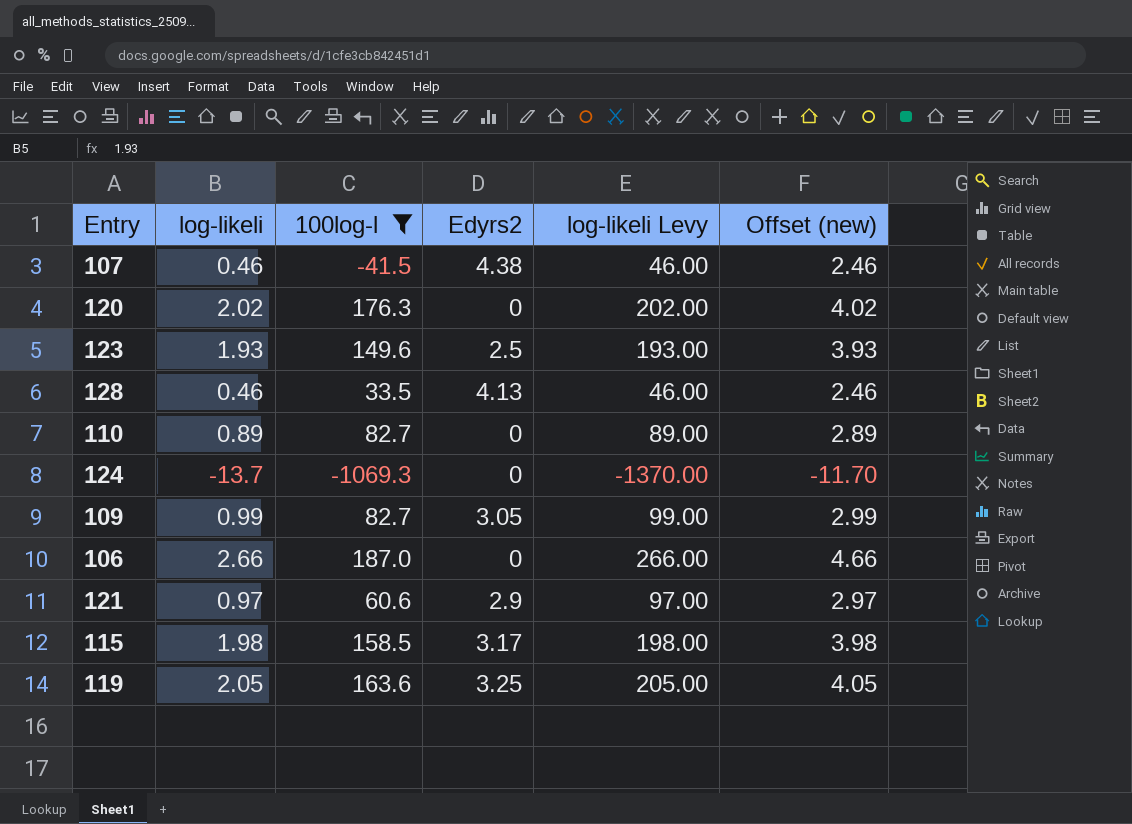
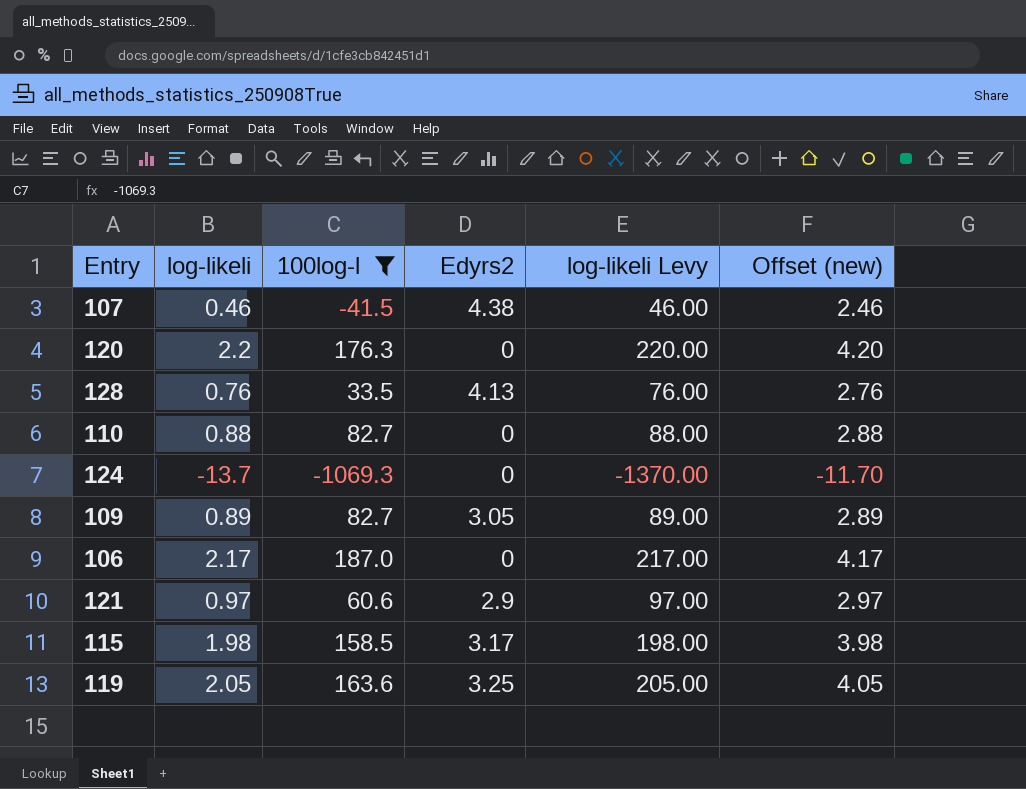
row 123: 1.93 | 149.6 | 2.5 | 193.00 | 3.93 -> none
120 | log-likeli: 2.02 -> 2.2
120 | log-likeli Levy: 202.00 -> 220.00
120 | Offset (new): 4.02 -> 4.20
128 | log-likeli: 0.46 -> 0.76
128 | log-likeli Levy: 46.00 -> 76.00
128 | Offset (new): 2.46 -> 2.76
110 | log-likeli: 0.89 -> 0.88
110 | log-likeli Levy: 89.00 -> 88.00
110 | Offset (new): 2.89 -> 2.88
109 | log-likeli: 0.99 -> 0.89
109 | log-likeli Levy: 99.00 -> 89.00
109 | Offset (new): 2.99 -> 2.89
106 | log-likeli: 2.66 -> 2.17
106 | log-likeli Levy: 266.00 -> 217.00
106 | Offset (new): 4.66 -> 4.17

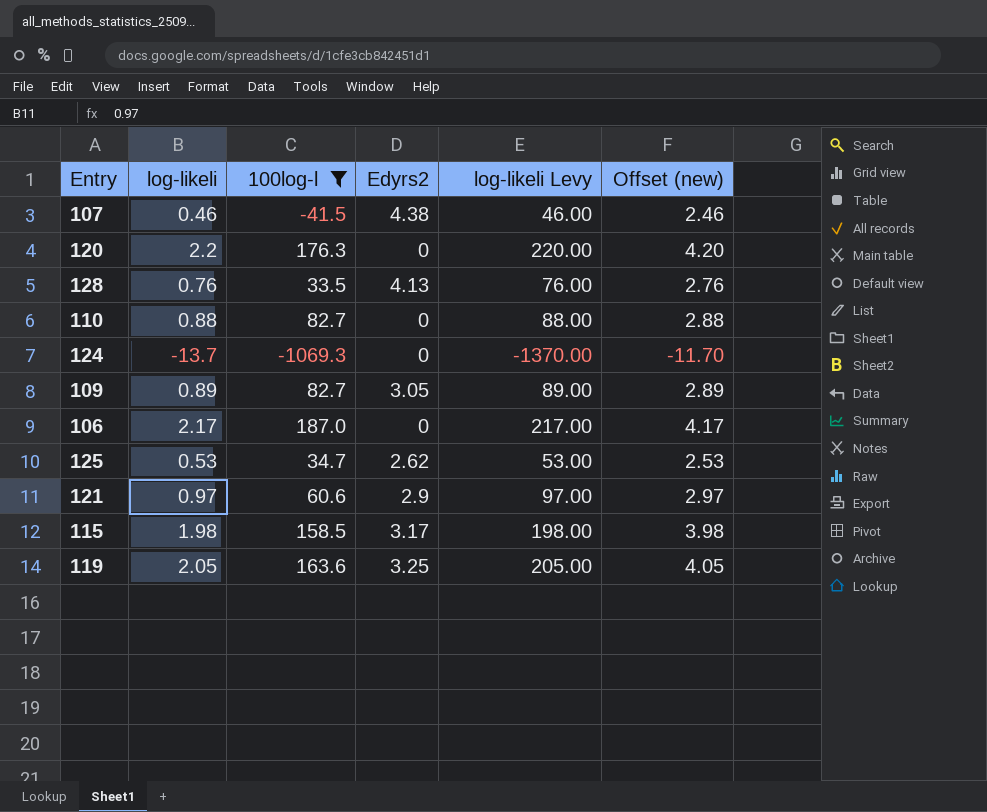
row 125: none -> 0.53 | 34.7 | 2.62 | 53.00 | 2.53

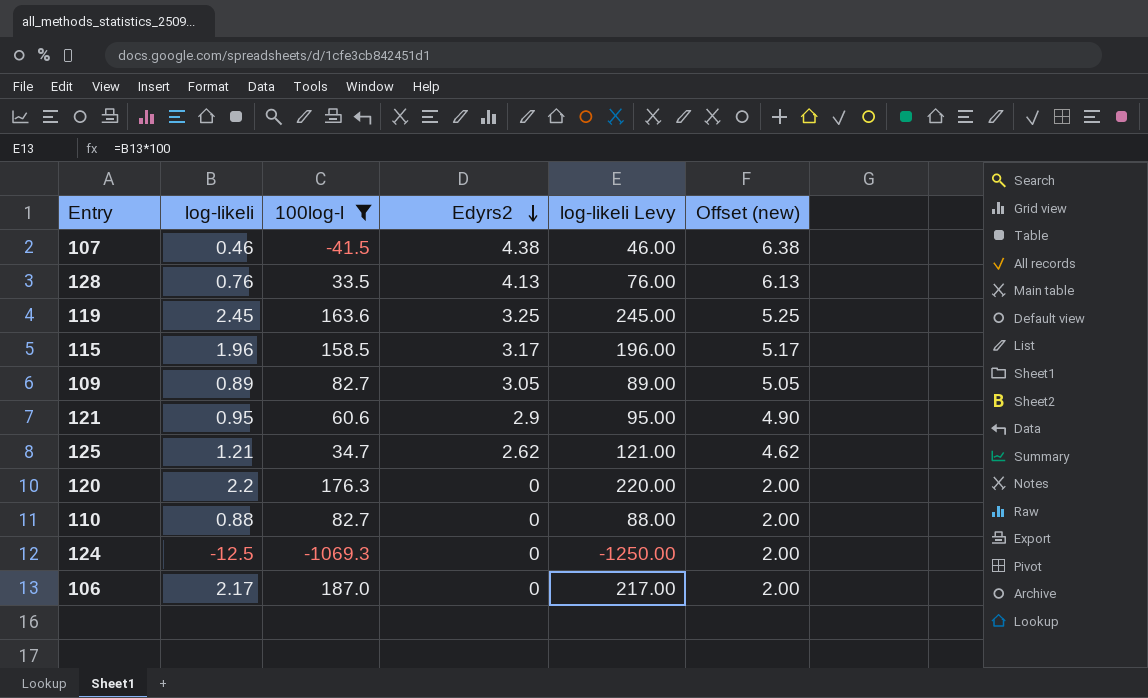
row order: none -> Edyrs2 descending
column Offset (new) | formula: [log-likeli] + 2 -> [Edyrs2] + 2
119 | log-likeli: 2.05 -> 2.45
119 | log-likeli Levy: 205.00 -> 245.00
115 | log-likeli: 1.98 -> 1.96
115 | log-likeli Levy: 198.00 -> 196.00
121 | log-likeli: 0.97 -> 0.95
121 | log-likeli Levy: 97.00 -> 95.00
125 | log-likeli: 0.53 -> 1.21
125 | log-likeli Levy: 53.00 -> 121.00
124 | log-likeli: -13.7 -> -12.5
124 | log-likeli Levy: -1370.00 -> -1250.00

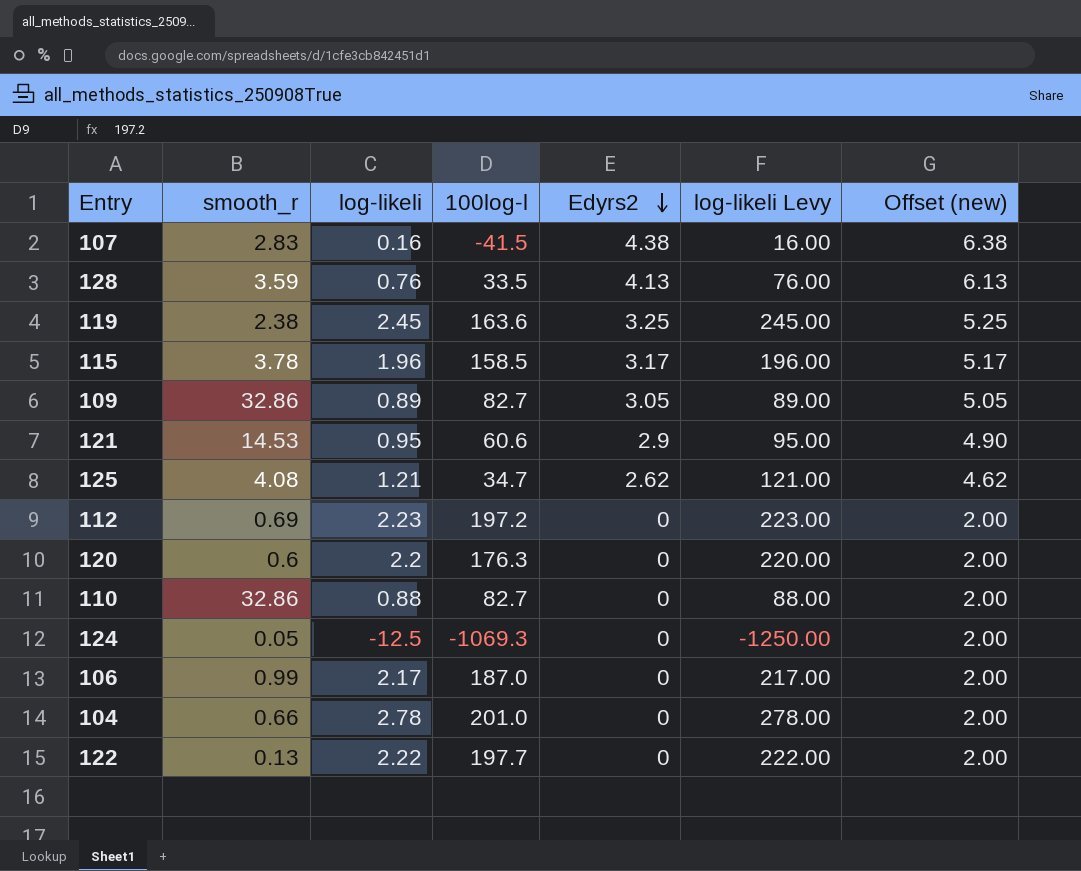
filter: 100log-l <= 187.0 -> none
column smooth_r | position: none -> 2
107 | log-likeli: 0.46 -> 0.16
107 | log-likeli Levy: 46.00 -> 16.00

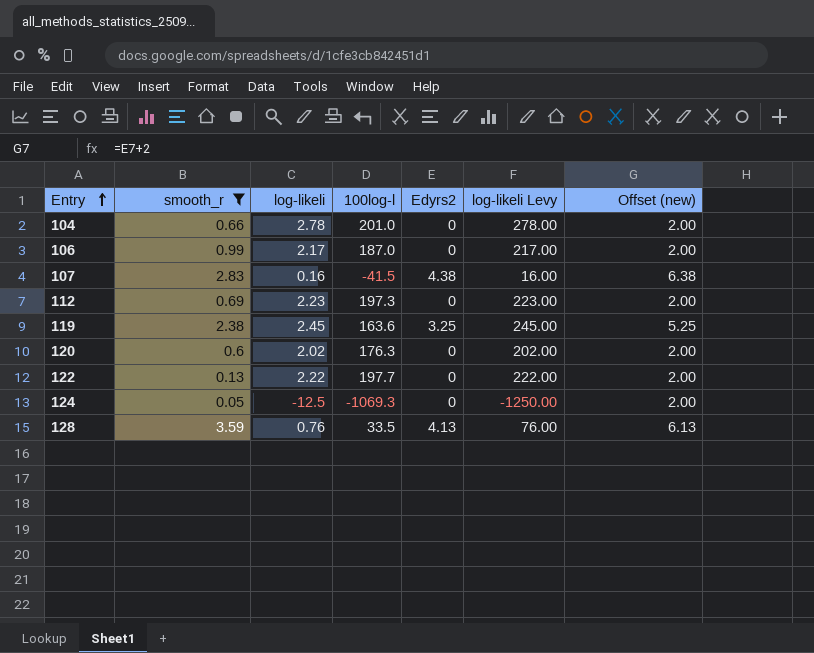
filter: none -> smooth_r <= 3.59
row order: Edyrs2 descending -> Entry ascending
112 | 100log-l: 197.2 -> 197.3
120 | log-likeli: 2.2 -> 2.02
120 | log-likeli Levy: 220.00 -> 202.00

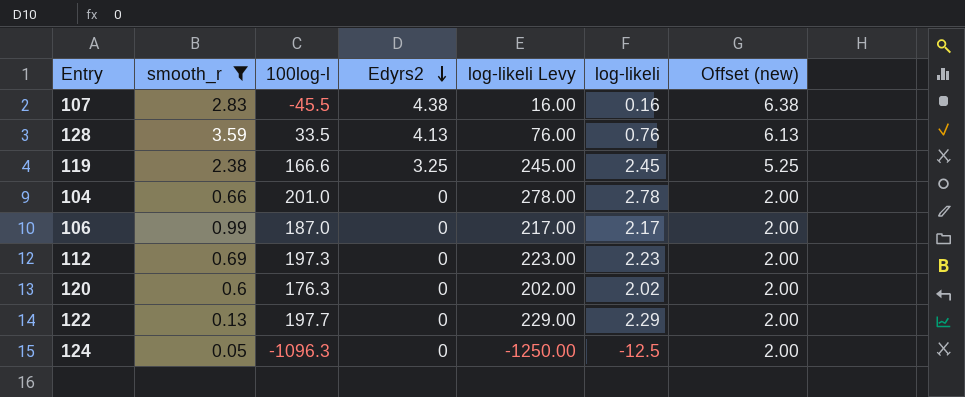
row order: Entry ascending -> Edyrs2 descending
column log-likeli | position: 3 -> 6
107 | 100log-l: -41.5 -> -45.5
119 | 100log-l: 163.6 -> 166.6
122 | log-likeli Levy: 222.00 -> 229.00
122 | log-likeli: 2.22 -> 2.29
124 | 100log-l: -1069.3 -> -1096.3

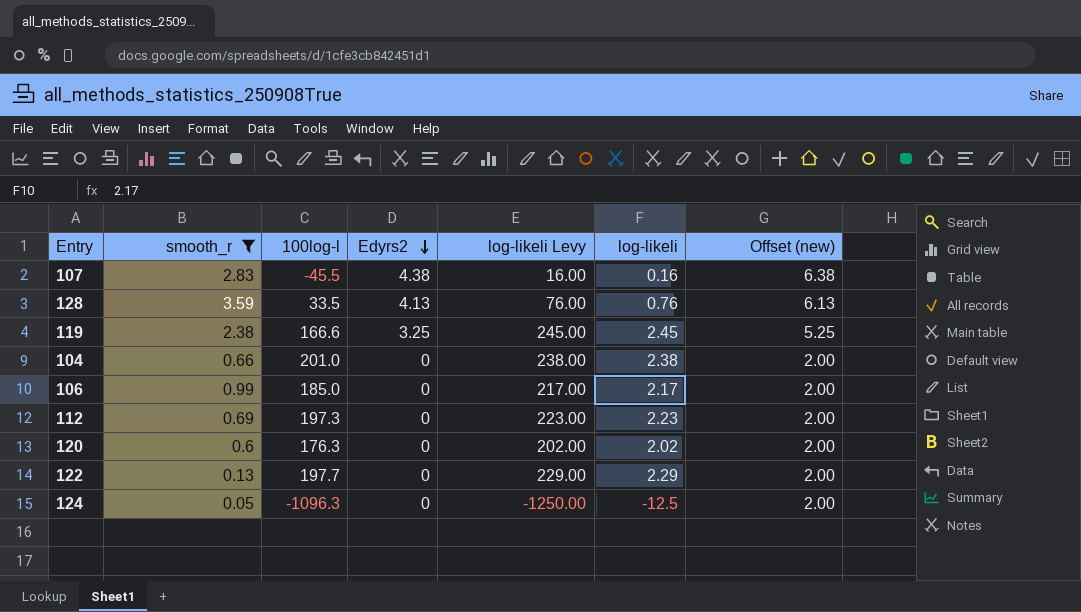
104 | log-likeli Levy: 278.00 -> 238.00
104 | log-likeli: 2.78 -> 2.38
106 | 100log-l: 187.0 -> 185.0

